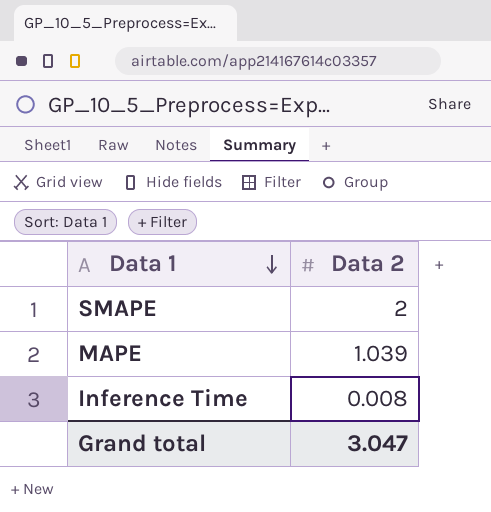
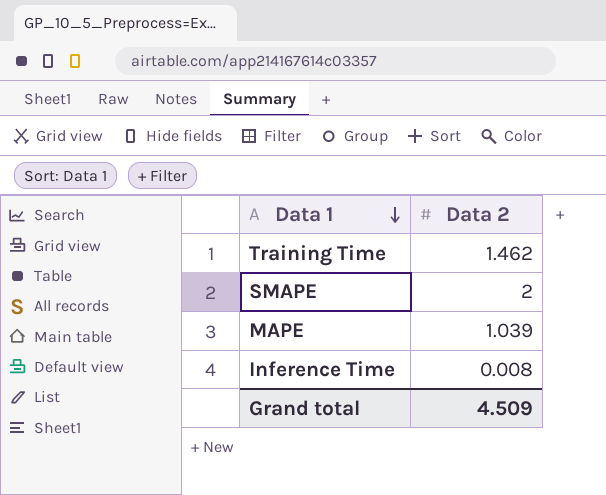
row Training Time: none -> 1.462
Grand total | Data 2: 3.047 -> 4.509

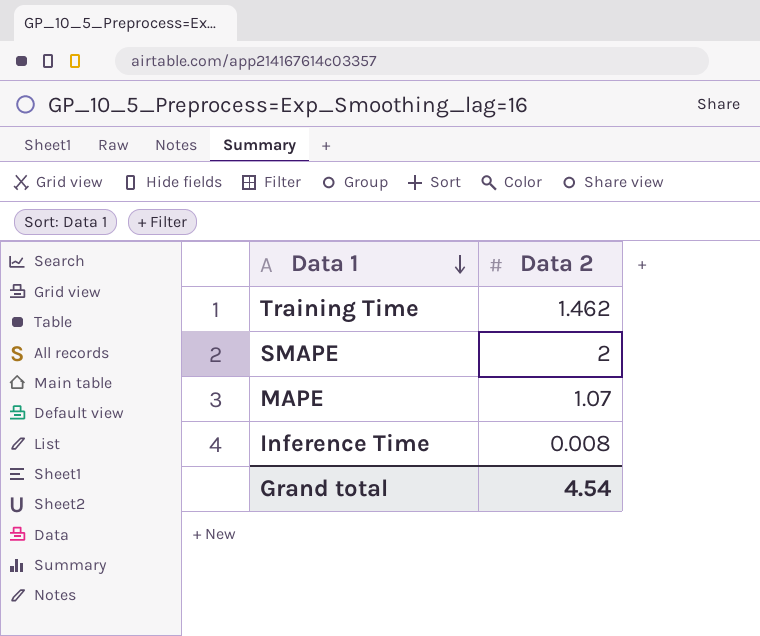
MAPE | Data 2: 1.039 -> 1.07
Grand total | Data 2: 4.509 -> 4.54

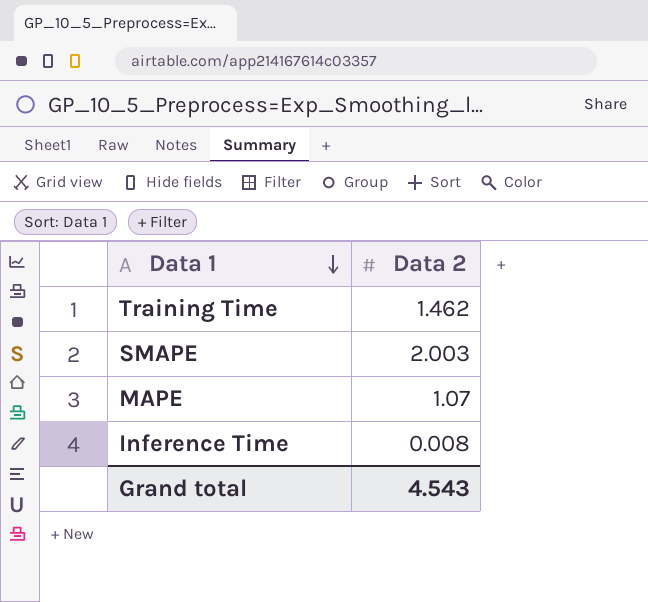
SMAPE | Data 2: 2 -> 2.003
Grand total | Data 2: 4.54 -> 4.543

